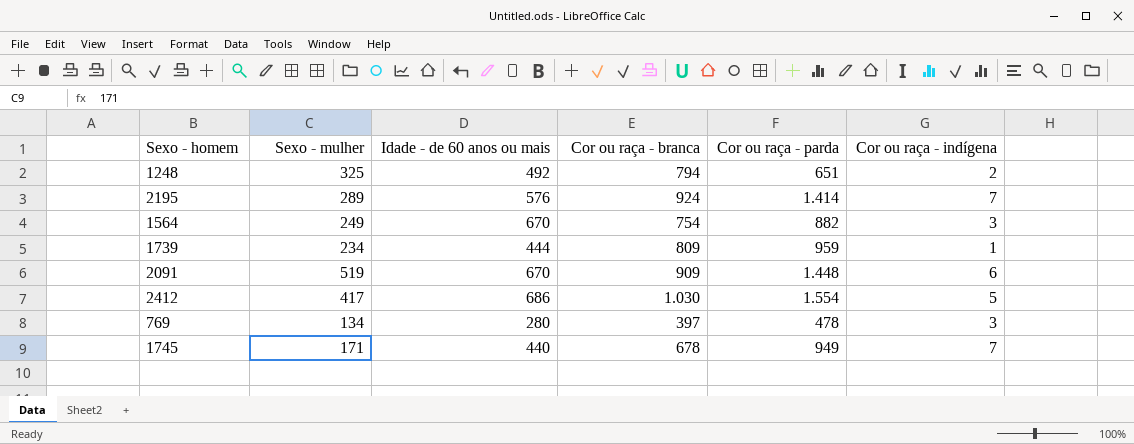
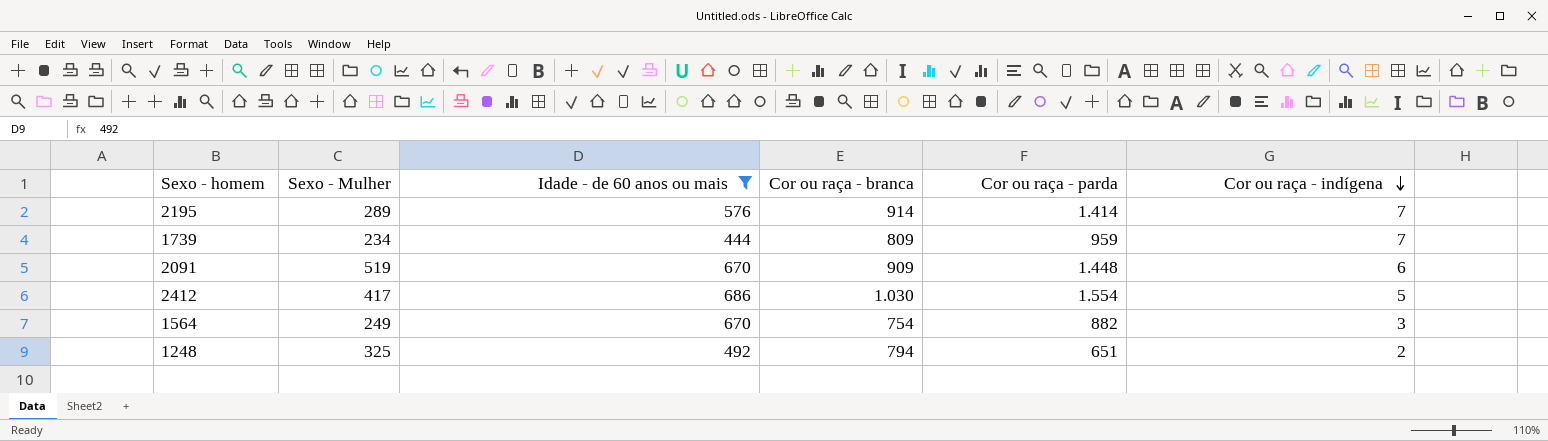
filter: none -> Idade - de 60 anos ou mais >= 444
row order: none -> Cor ou raça - indígena descending
column name: Sexo - mulher -> Sexo - Mulher
2195 | Cor ou raça - branca: 924 -> 914
1739 | Cor ou raça - indígena: 1 -> 7

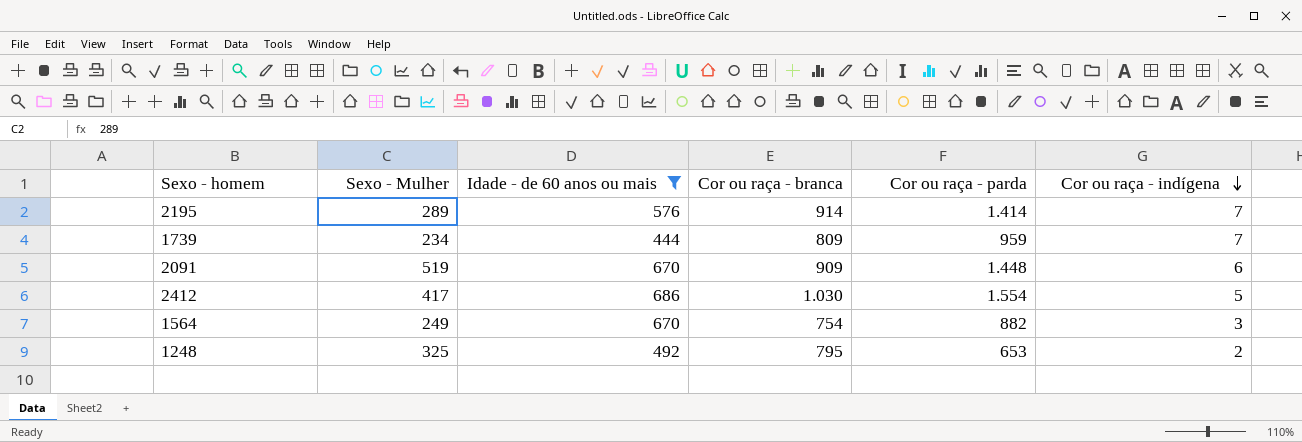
1248 | Cor ou raça - branca: 794 -> 795
1248 | Cor ou raça - parda: 651 -> 653

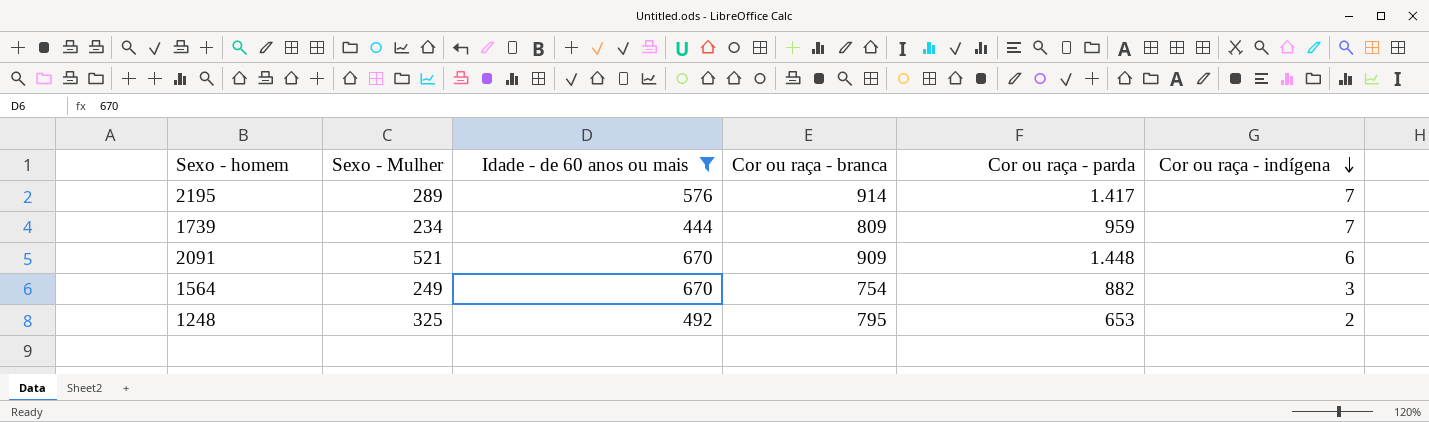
row 2412: 417 | 686 | 1.030 | 1.554 | 5 -> none
2195 | Cor ou raça - parda: 1.414 -> 1.417
2091 | Sexo - Mulher: 519 -> 521

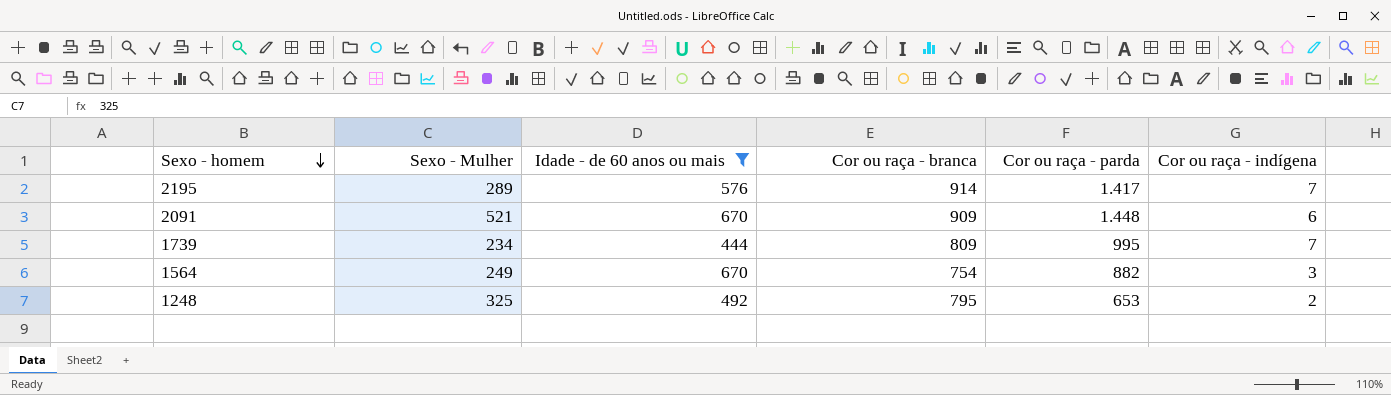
row order: Cor ou raça - indígena descending -> Sexo - homem descending
1739 | Cor ou raça - parda: 959 -> 995

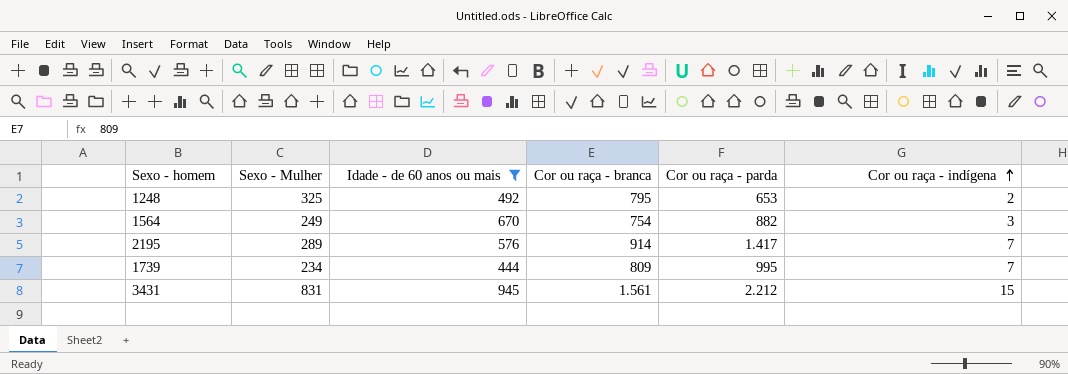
row order: Sexo - homem descending -> Cor ou raça - indígena ascending
row 2091: 521 | 670 | 909 | 1.448 | 6 -> none
row 3431: none -> 831 | 945 | 1.561 | 2.212 | 15

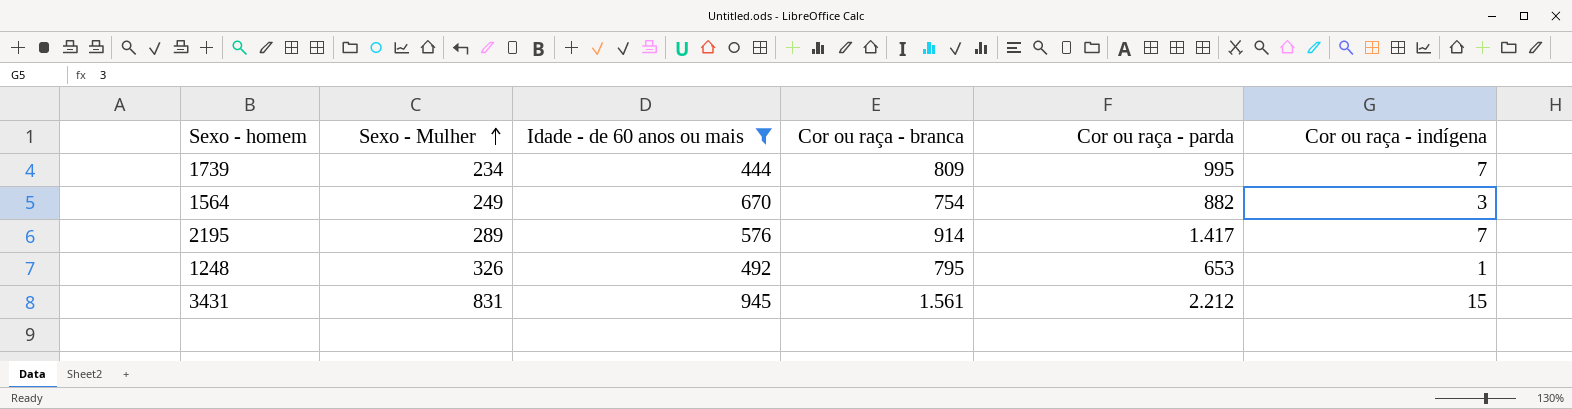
row order: Cor ou raça - indígena ascending -> Sexo - Mulher ascending
1248 | Sexo - Mulher: 325 -> 326
1248 | Cor ou raça - indígena: 2 -> 1

